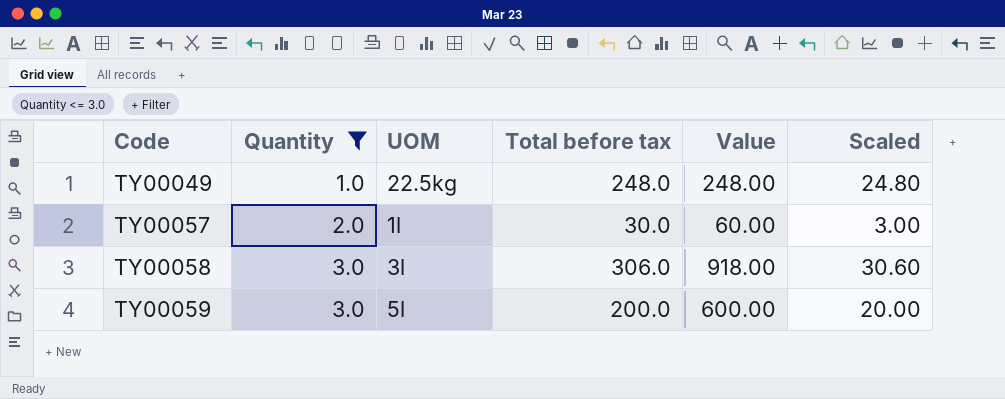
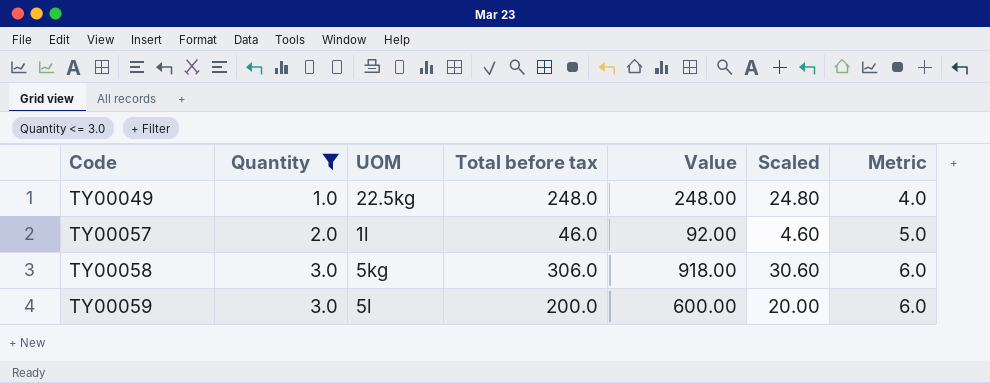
column Metric | formula: none -> [Quantity] + 3
TY00057 | Total before tax: 30.0 -> 46.0
TY00057 | Value: 60.00 -> 92.00
TY00057 | Scaled: 3.00 -> 4.60
TY00058 | UOM: 3l -> 5kg

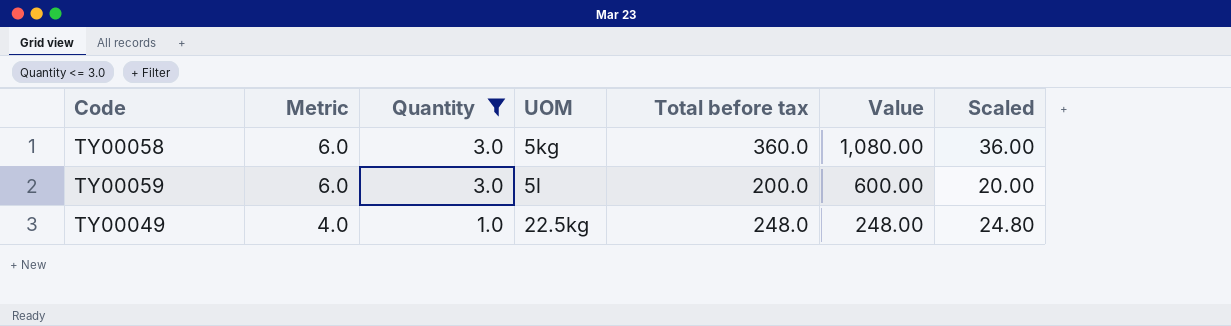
row order: Code ascending -> Metric descending
column Metric | position: 7 -> 2
row TY00057: 2.0 | 1l | 46.0 | 92.00 | 4.60 | 5.0 -> none
TY00058 | Total before tax: 306.0 -> 360.0
TY00058 | Value: 918.00 -> 1,080.00
TY00058 | Scaled: 30.60 -> 36.00

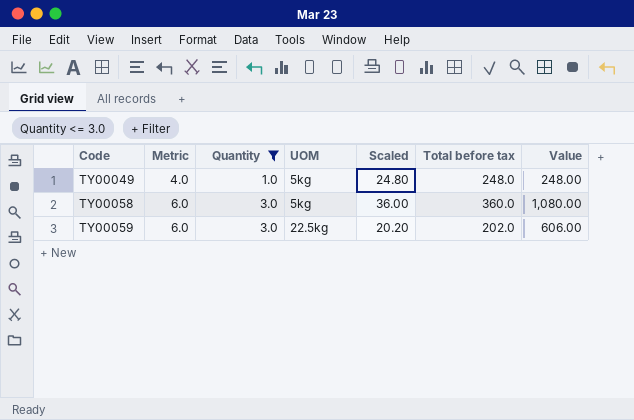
row order: Metric descending -> Code ascending
column Scaled | position: 7 -> 5
TY00049 | UOM: 22.5kg -> 5kg
TY00059 | UOM: 5l -> 22.5kg
TY00059 | Scaled: 20.00 -> 20.20
TY00059 | Total before tax: 200.0 -> 202.0
TY00059 | Value: 600.00 -> 606.00

